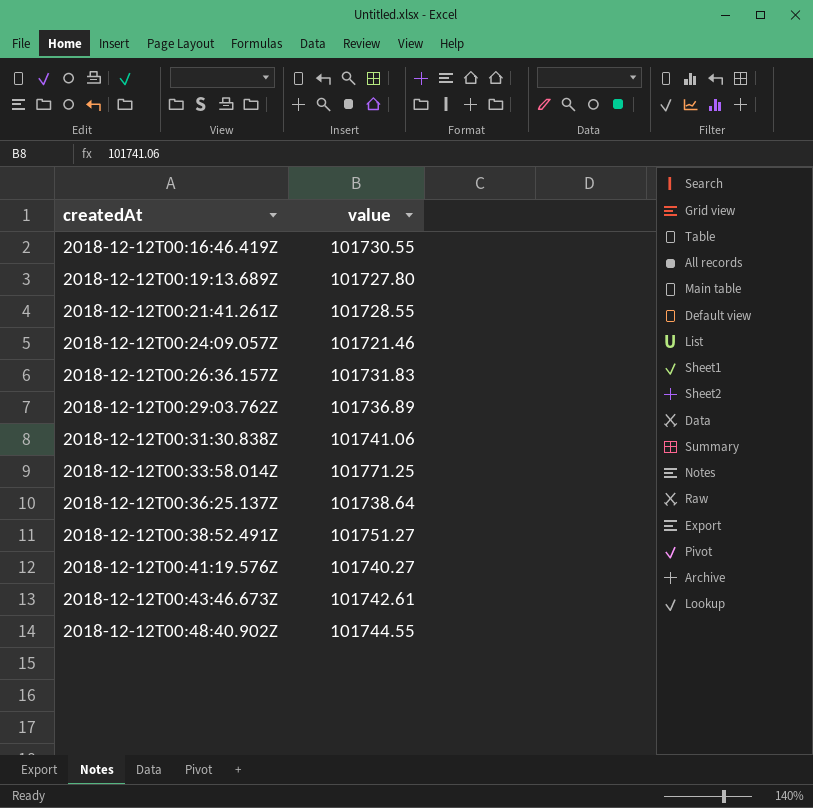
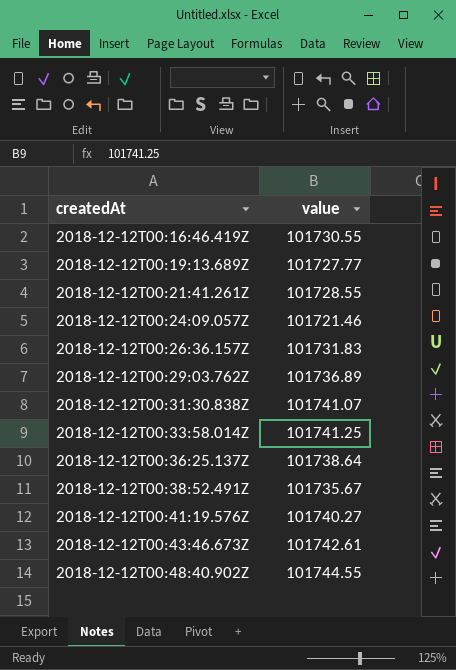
2018-12-12T00:19:13.689Z | value: 101727.80 -> 101727.77
2018-12-12T00:31:30.838Z | value: 101741.06 -> 101741.07
2018-12-12T00:33:58.014Z | value: 101771.25 -> 101741.25
2018-12-12T00:38:52.491Z | value: 101751.27 -> 101735.67

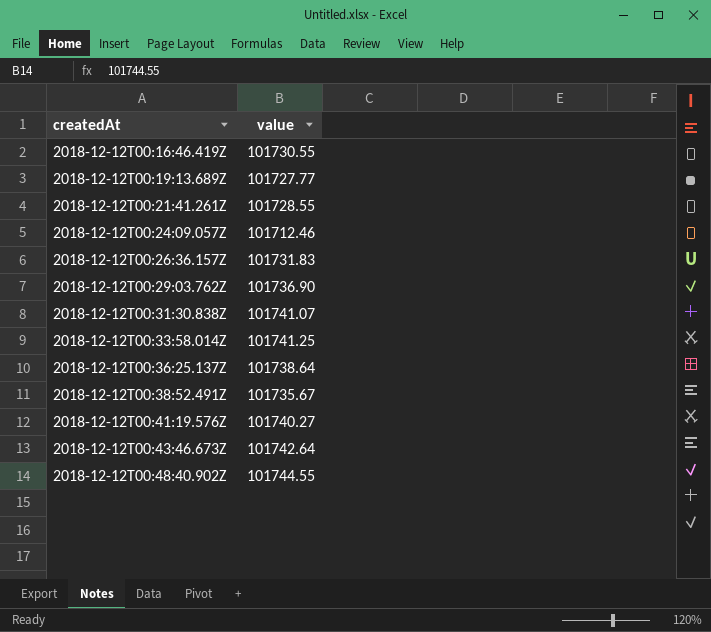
2018-12-12T00:24:09.057Z | value: 101721.46 -> 101712.46
2018-12-12T00:29:03.762Z | value: 101736.89 -> 101736.90
2018-12-12T00:43:46.673Z | value: 101742.61 -> 101742.64

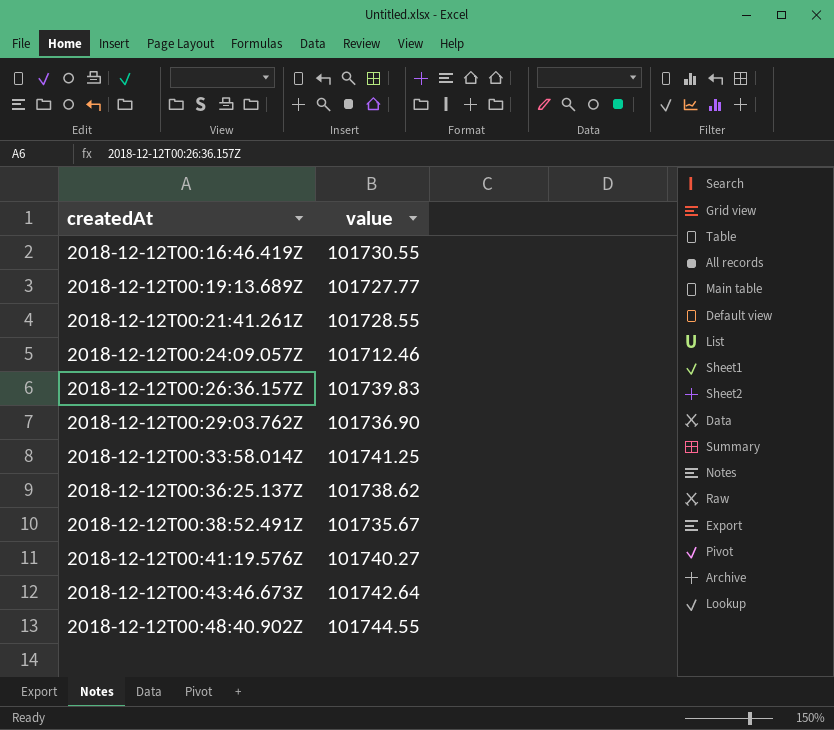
row 2018-12-12T00:31:30.838Z: 101741.07 -> none
2018-12-12T00:26:36.157Z | value: 101731.83 -> 101739.83
2018-12-12T00:36:25.137Z | value: 101738.64 -> 101738.62

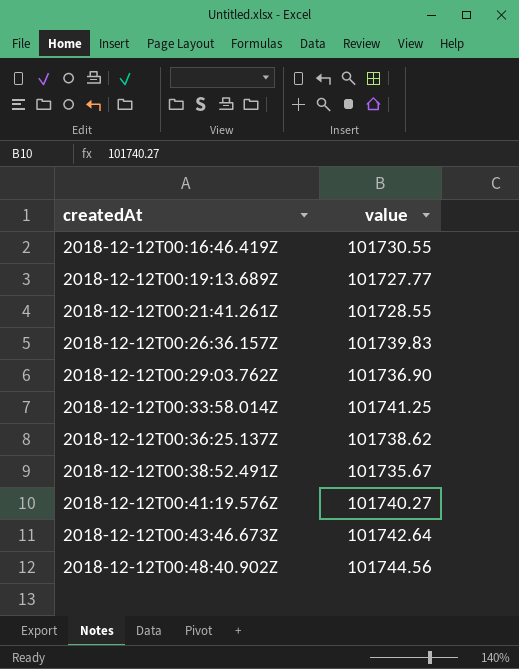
row 2018-12-12T00:24:09.057Z: 101712.46 -> none
2018-12-12T00:48:40.902Z | value: 101744.55 -> 101744.56

